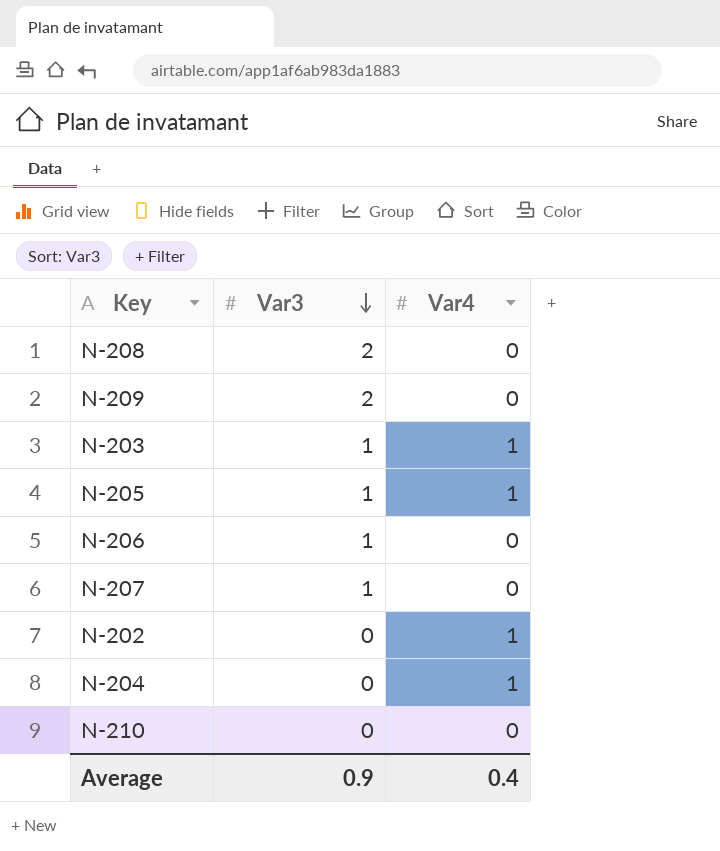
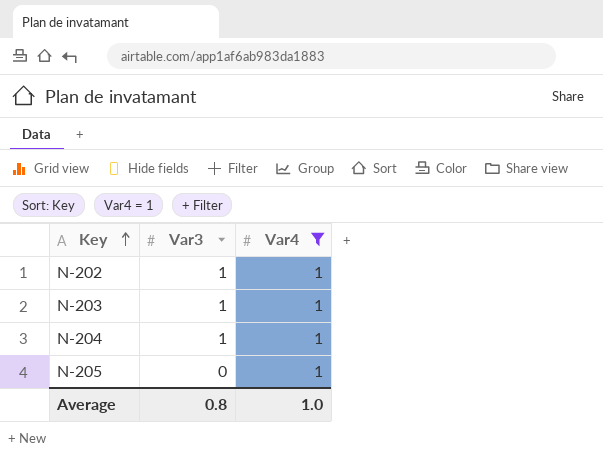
filter: none -> Var4 = 1
row order: Var3 descending -> Key ascending
N-202 | Var3: 0 -> 1
N-204 | Var3: 0 -> 1
N-205 | Var3: 1 -> 0
Average | Var3: 0.9 -> 0.8
Average | Var4: 0.4 -> 1.0

